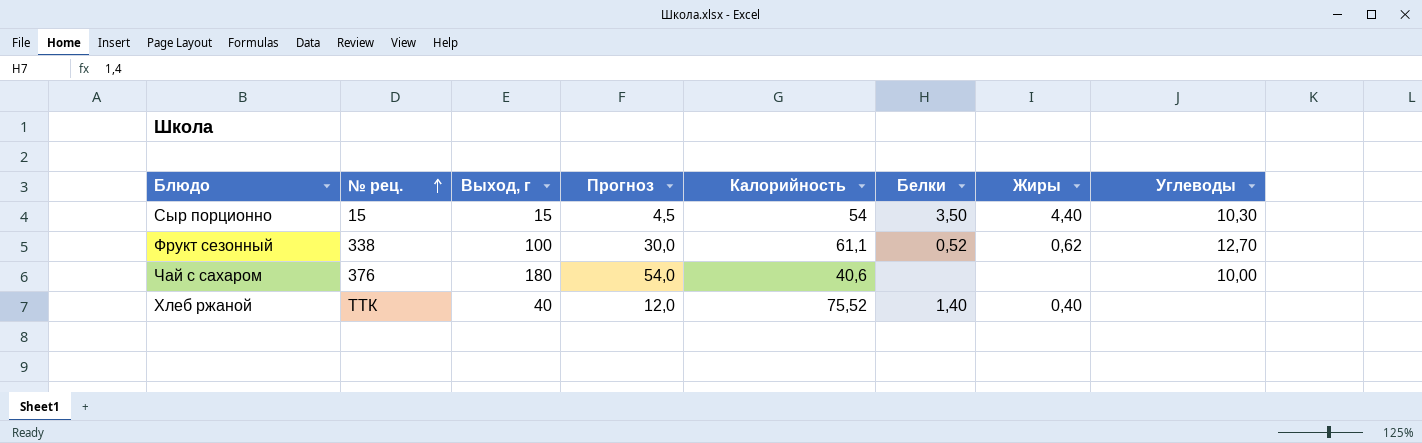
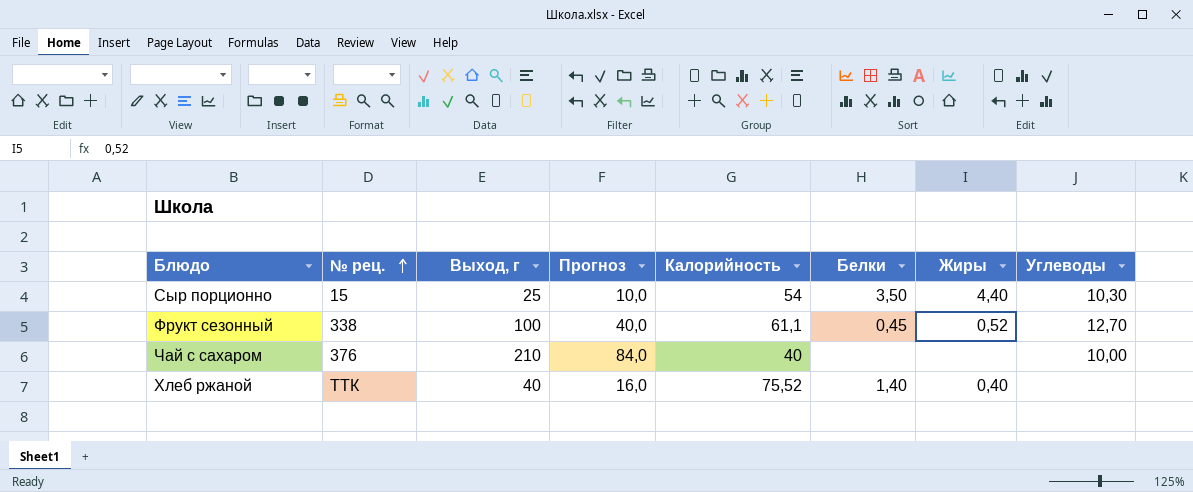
column Прогноз | formula: [Выход, г] * 0,3 -> [Выход, г] * 0,4
Сыр порционно | Выход, г: 15 -> 25
Фрукт сезонный | Белки: 0,52 -> 0,45
Фрукт сезонный | Жиры: 0,62 -> 0,52
Чай с сахаром | Выход, г: 180 -> 210
Чай с сахаром | Калорийность: 40,6 -> 40

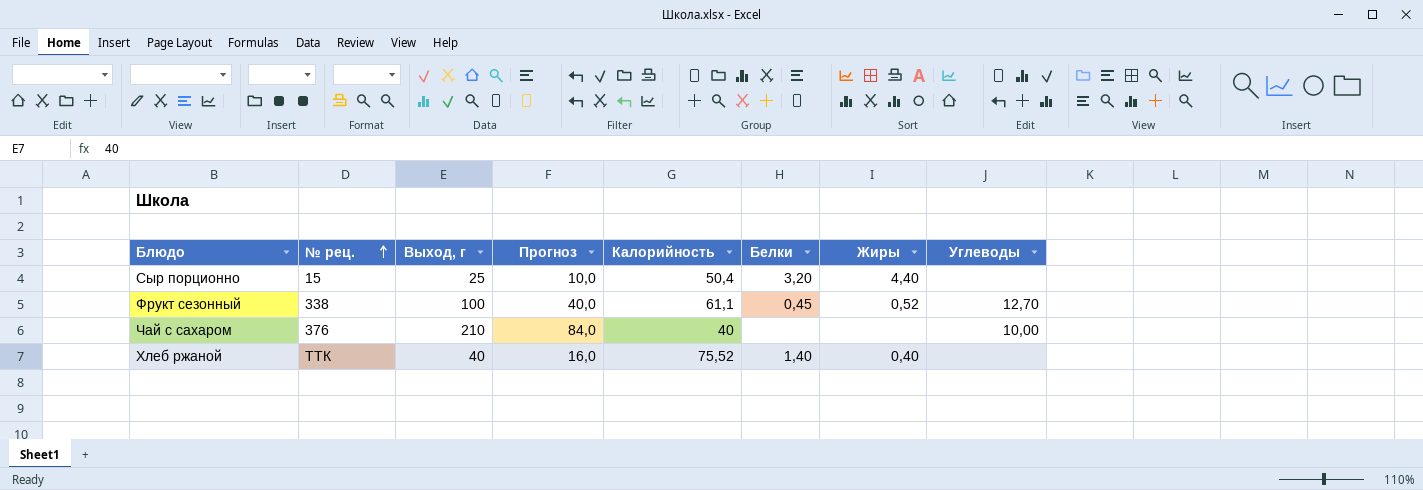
Сыр порционно | Калорийность: 54 -> 50,4
Сыр порционно | Белки: 3,50 -> 3,20
Сыр порционно | Углеводы: 10,30 -> none

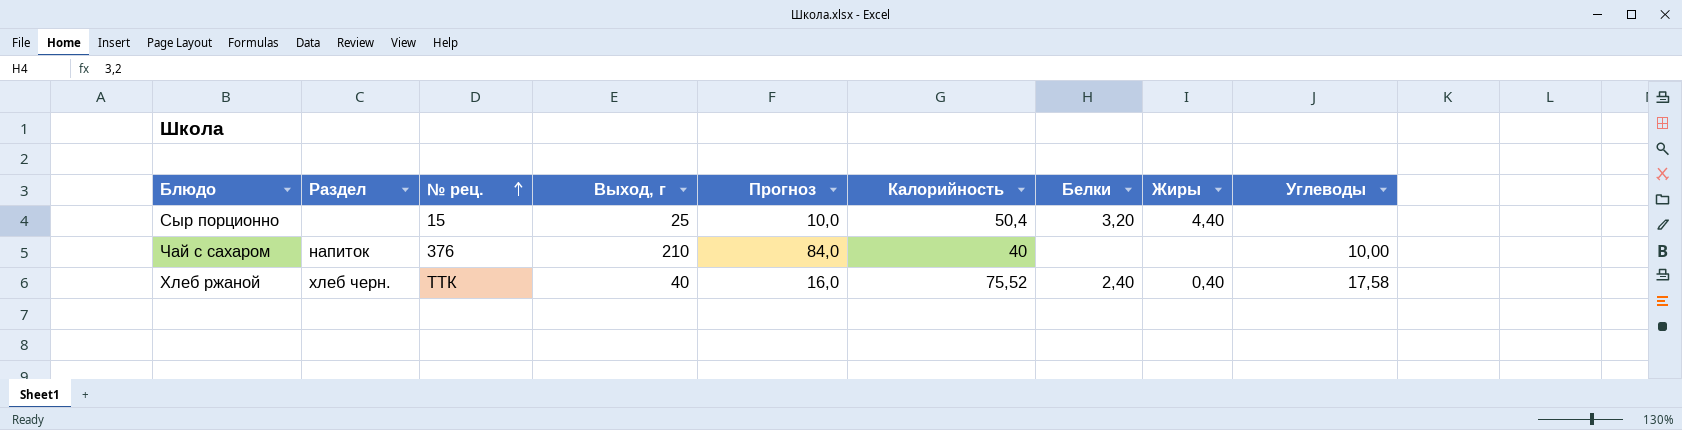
column Раздел | position: none -> 2
row Фрукт сезонный: 338 | 100 | 40,0 | 61,1 | 0,45 | 0,52 | 12,70 -> none
Хлеб ржаной | Белки: 1,40 -> 2,40
Хлеб ржаной | Углеводы: none -> 17,58

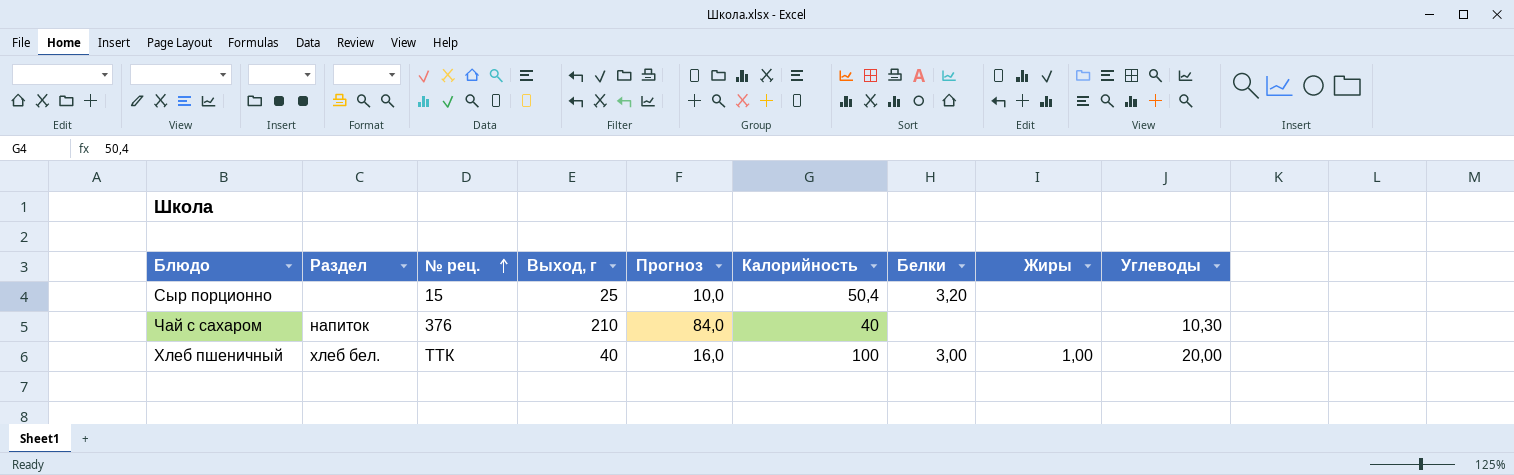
row Хлеб ржаной: хлеб черн. | ТТК | 40 | 16,0 | 75,52 | 2,40 | 0,40 | 17,58 -> none
Сыр порционно | Жиры: 4,40 -> none
Чай с сахаром | Углеводы: 10,00 -> 10,30
row Хлеб пшеничный: none -> хлеб бел. | ТТК | 40 | 16,0 | 100 | 3,00 | 1,00 | 20,00

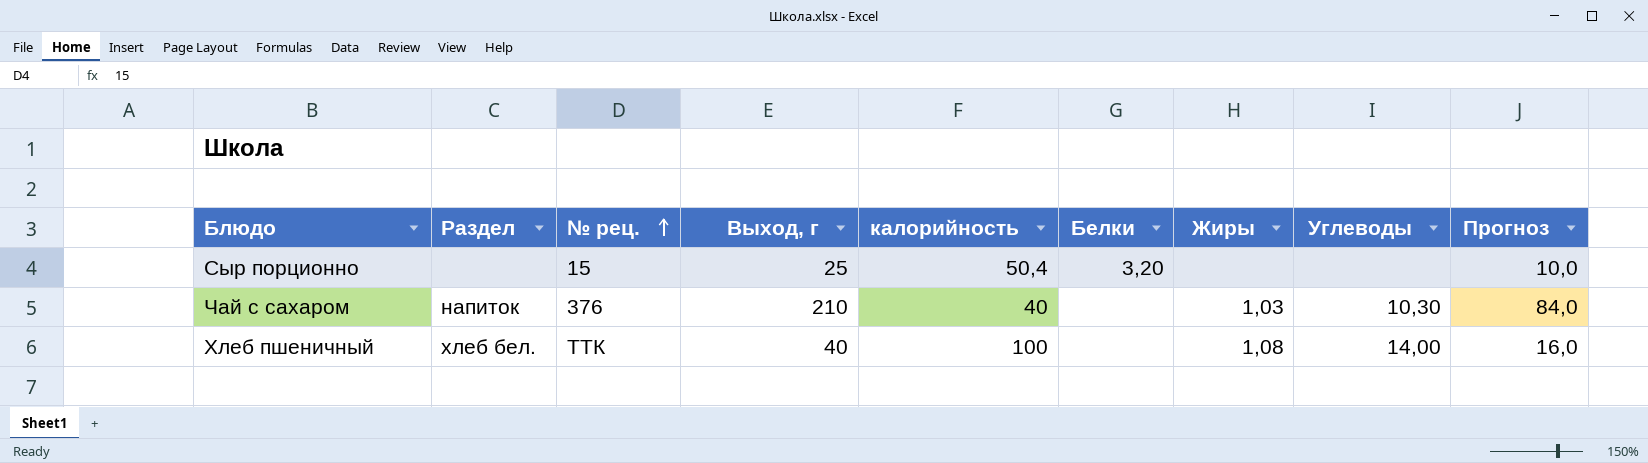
column name: Калорийность -> калорийность
column Прогноз | position: 5 -> 9
Чай с сахаром | Жиры: none -> 1,03
Хлеб пшеничный | Белки: 3,00 -> none
Хлеб пшеничный | Жиры: 1,00 -> 1,08
Хлеб пшеничный | Углеводы: 20,00 -> 14,00

